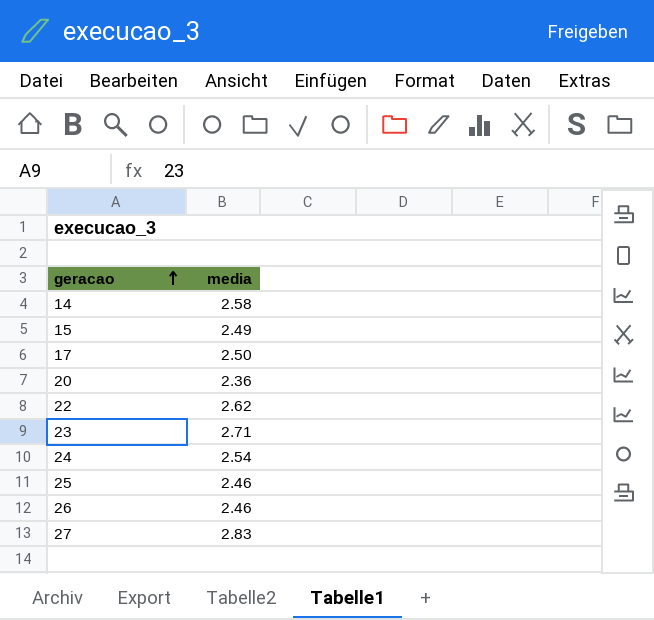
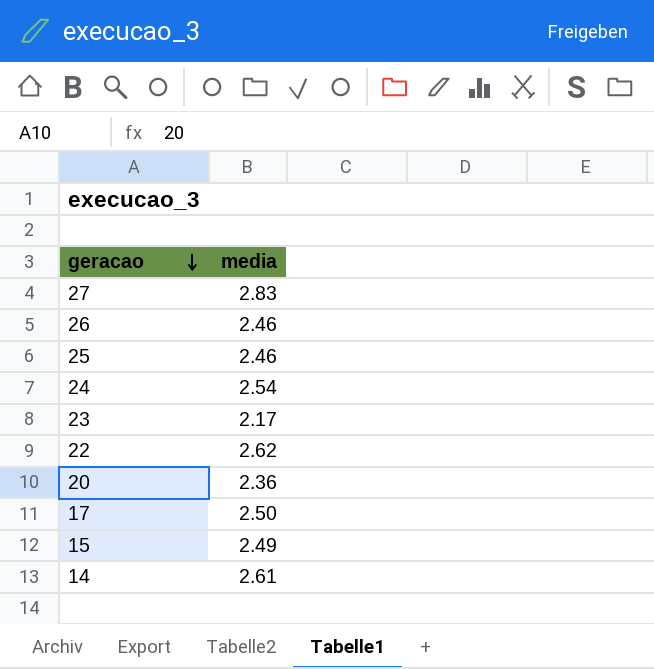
row order: geracao ascending -> geracao descending
23 | media: 2.71 -> 2.17
14 | media: 2.58 -> 2.61

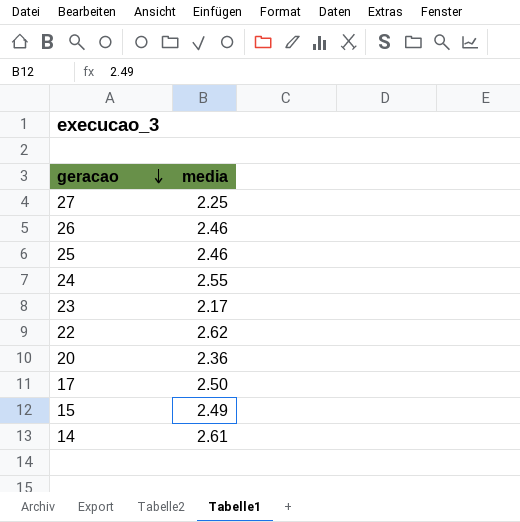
27 | media: 2.83 -> 2.25
24 | media: 2.54 -> 2.55

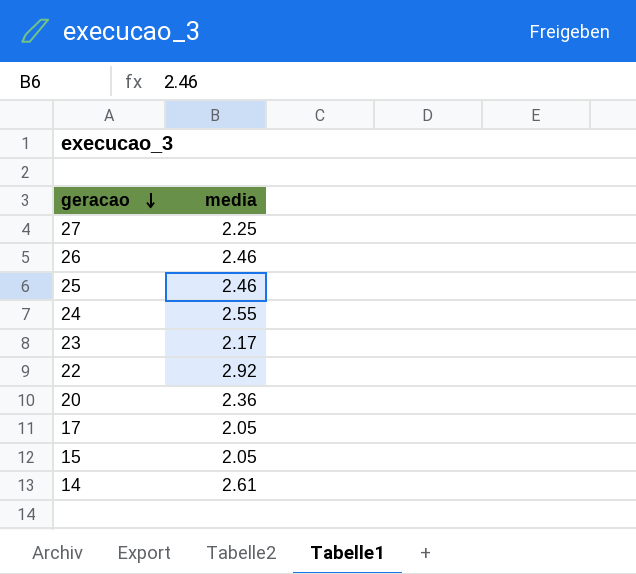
22 | media: 2.62 -> 2.92
17 | media: 2.50 -> 2.05
15 | media: 2.49 -> 2.05

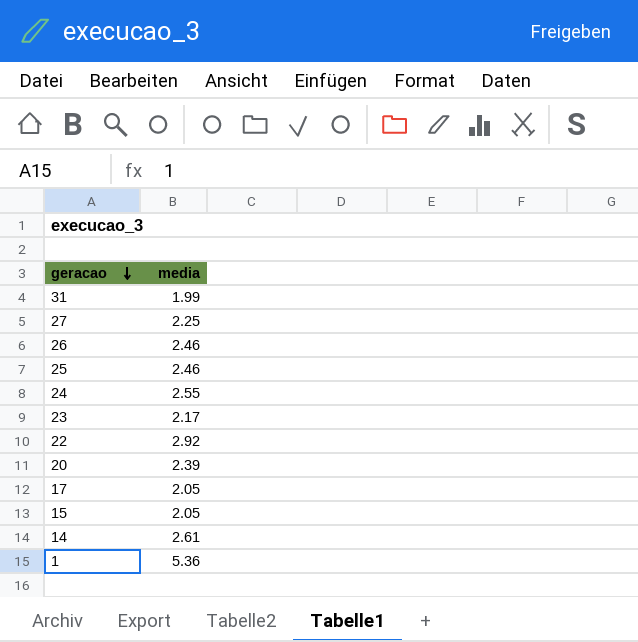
row 31: none -> 1.99
20 | media: 2.36 -> 2.39
row 1: none -> 5.36

